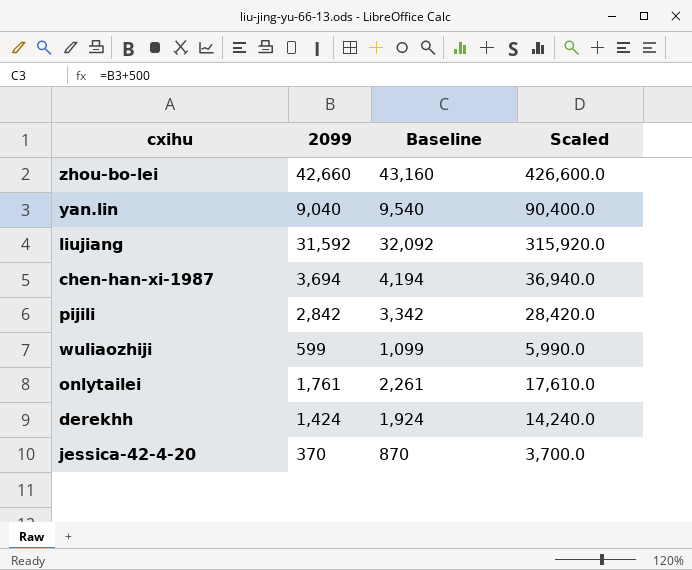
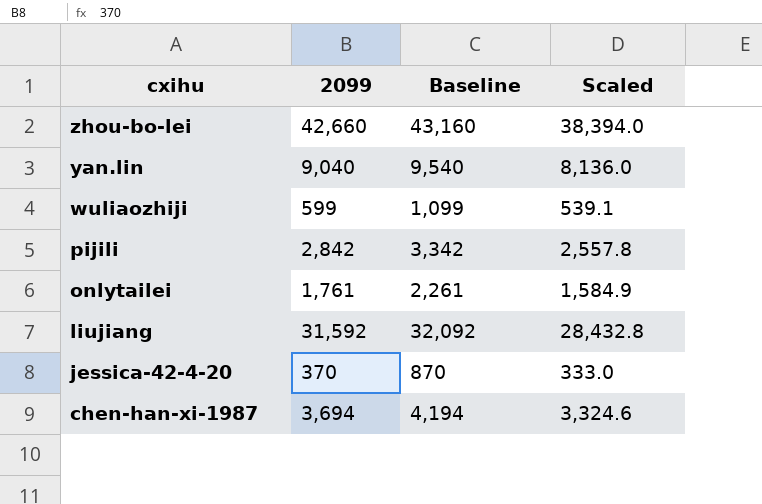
row order: none -> cxihu descending
column Scaled | formula: [2099] * 10 -> [2099] * 0.9
row derekhh: 1,424 | 1,924 | 14,240.0 -> none

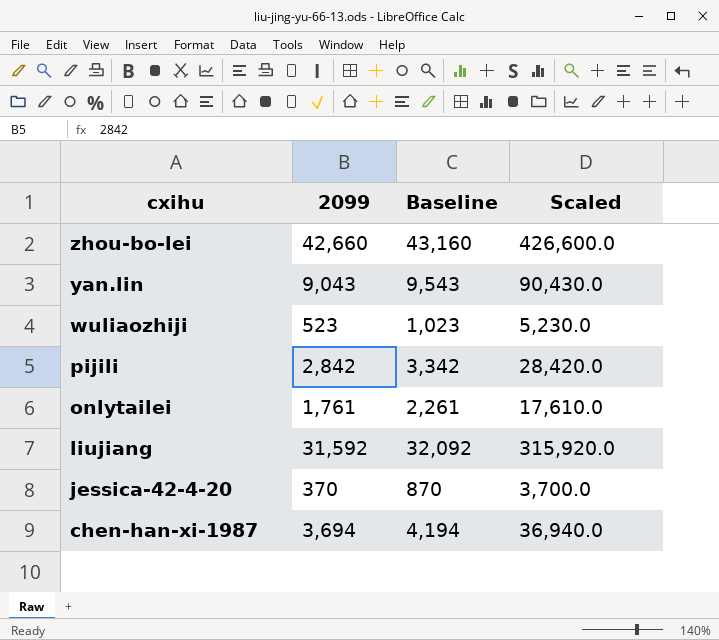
column Scaled | formula: [2099] * 0.9 -> [2099] * 10
yan.lin | 2099: 9,040 -> 9,043
yan.lin | Baseline: 9,540 -> 9,543
wuliaozhiji | 2099: 599 -> 523
wuliaozhiji | Baseline: 1,099 -> 1,023

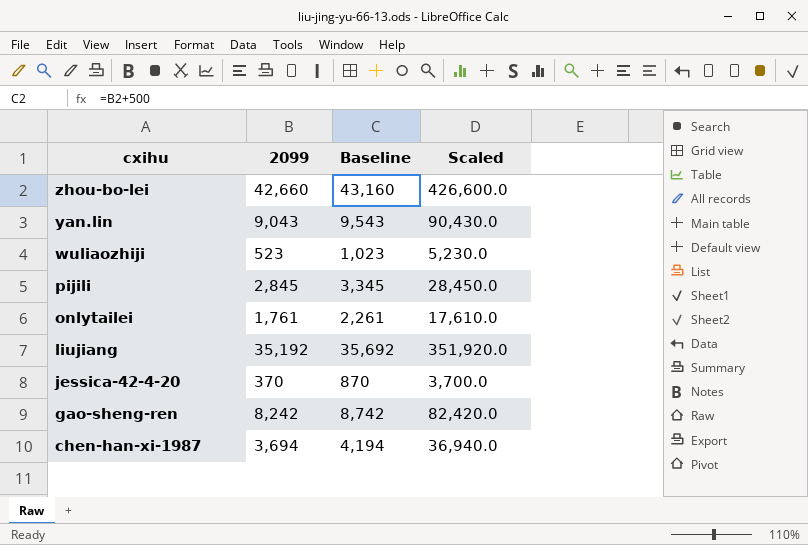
pijili | 2099: 2,842 -> 2,845
pijili | Baseline: 3,342 -> 3,345
pijili | Scaled: 28,420.0 -> 28,450.0
liujiang | 2099: 31,592 -> 35,192
liujiang | Baseline: 32,092 -> 35,692
liujiang | Scaled: 315,920.0 -> 351,920.0
row gao-sheng-ren: none -> 8,242 | 8,742 | 82,420.0

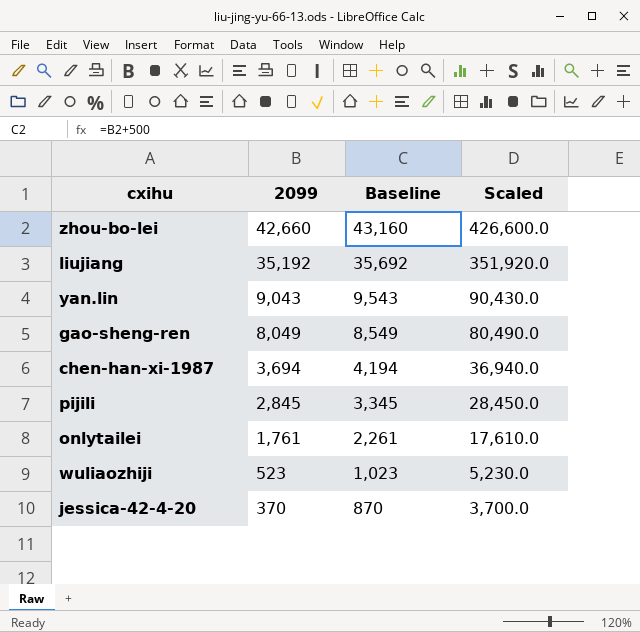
row order: cxihu descending -> 2099 descending
gao-sheng-ren | 2099: 8,242 -> 8,049
gao-sheng-ren | Baseline: 8,742 -> 8,549
gao-sheng-ren | Scaled: 82,420.0 -> 80,490.0

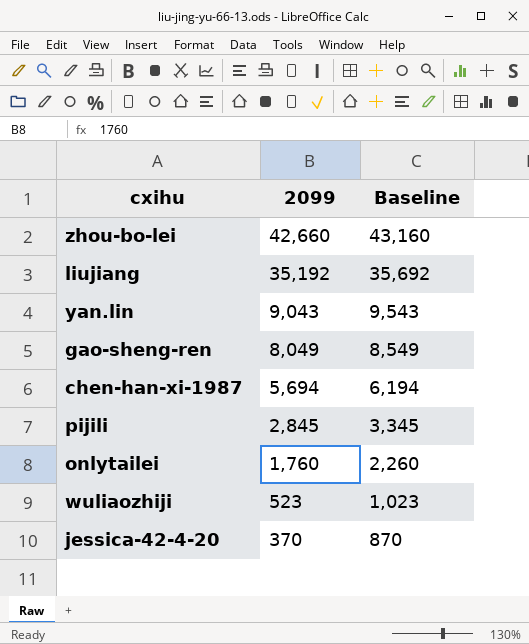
column Scaled | formula: [2099] * 10 -> none
chen-han-xi-1987 | 2099: 3,694 -> 5,694
chen-han-xi-1987 | Baseline: 4,194 -> 6,194
onlytailei | 2099: 1,761 -> 1,760
onlytailei | Baseline: 2,261 -> 2,260

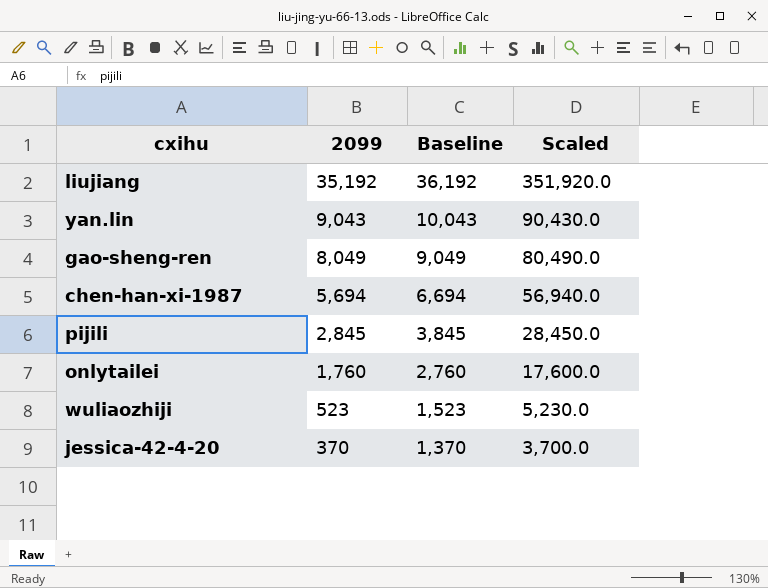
column Baseline | formula: [2099] + 500 -> [2099] + 1000
column Scaled | formula: none -> [2099] * 10
row zhou-bo-lei: 42,660 | 43,160 -> none

